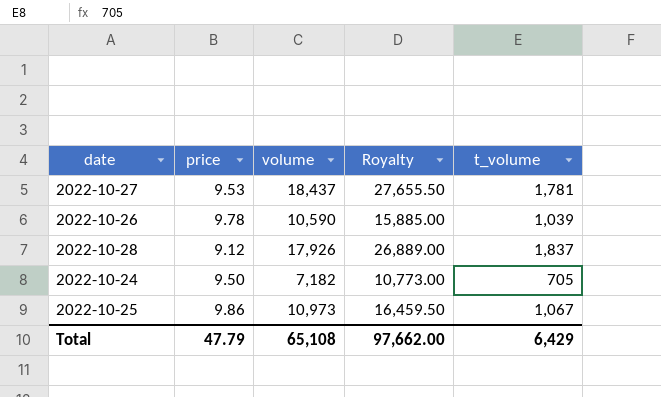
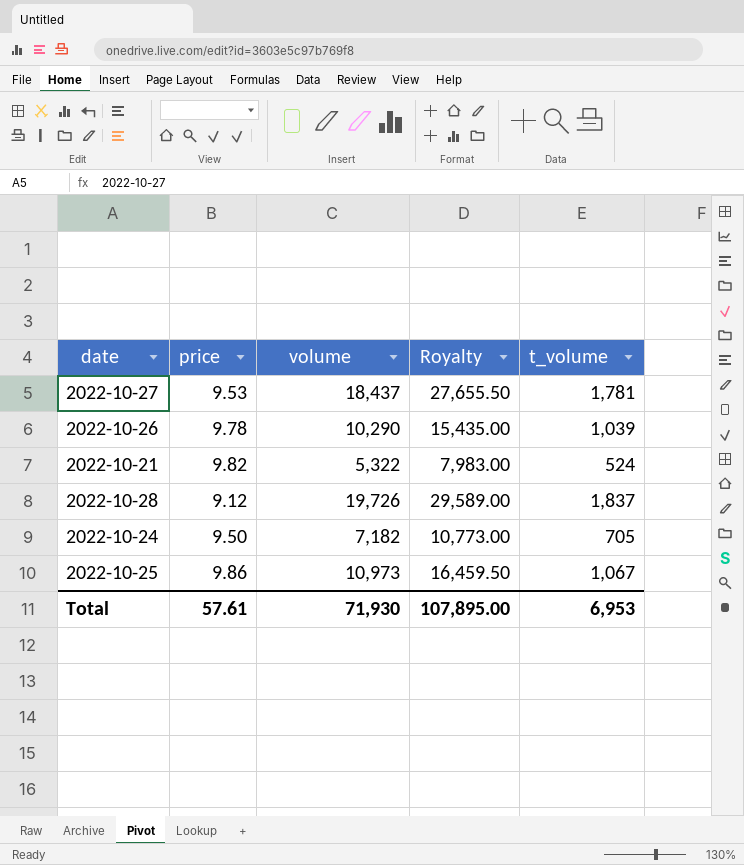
2022-10-26 | volume: 10,590 -> 10,290
2022-10-26 | Royalty: 15,885.00 -> 15,435.00
row 2022-10-21: none -> 9.82 | 5,322 | 7,983.00 | 524
2022-10-28 | volume: 17,926 -> 19,726
2022-10-28 | Royalty: 26,889.00 -> 29,589.00
Total | price: 47.79 -> 57.61
Total | volume: 65,108 -> 71,930
Total | Royalty: 97,662.00 -> 107,895.00
Total | t_volume: 6,429 -> 6,953

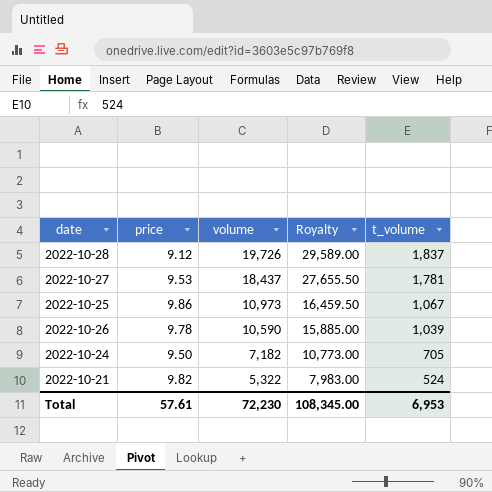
row order: none -> volume descending
2022-10-26 | volume: 10,290 -> 10,590
2022-10-26 | Royalty: 15,435.00 -> 15,885.00
Total | volume: 71,930 -> 72,230
Total | Royalty: 107,895.00 -> 108,345.00

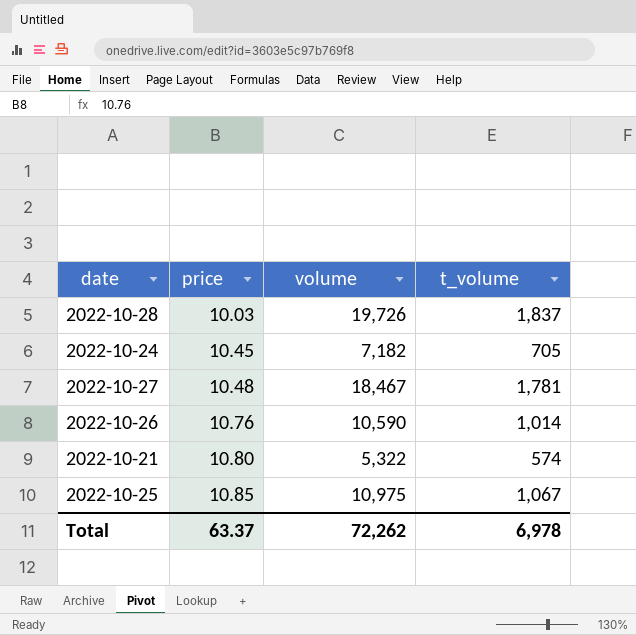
row order: volume descending -> price ascending
column Royalty | formula: [volume] * 1.5 -> none
2022-10-28 | price: 9.12 -> 10.03
2022-10-24 | price: 9.50 -> 10.45
2022-10-27 | price: 9.53 -> 10.48
2022-10-27 | volume: 18,437 -> 18,467
2022-10-26 | price: 9.78 -> 10.76
2022-10-26 | t_volume: 1,039 -> 1,014
2022-10-21 | price: 9.82 -> 10.80
2022-10-21 | t_volume: 524 -> 574
2022-10-25 | price: 9.86 -> 10.85
2022-10-25 | volume: 10,973 -> 10,975
Total | price: 57.61 -> 63.37
Total | volume: 72,230 -> 72,262
Total | t_volume: 6,953 -> 6,978

